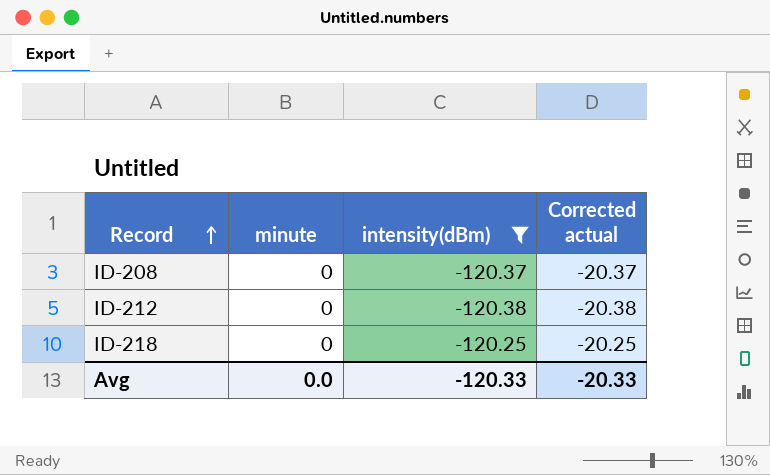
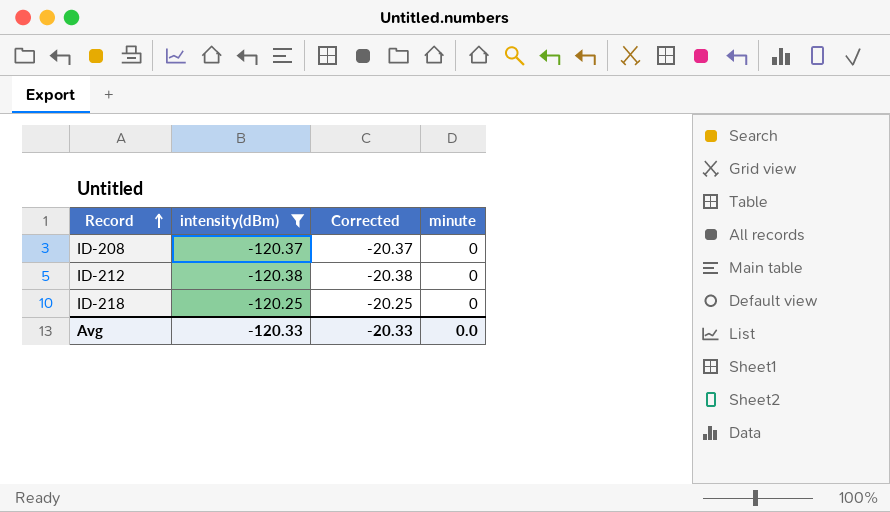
column name: Corrected actual -> Corrected
column minute | position: 2 -> 4

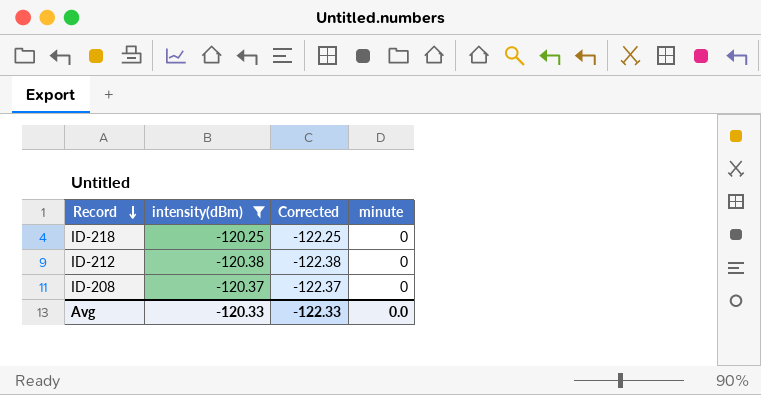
row order: Record ascending -> Record descending
column Corrected | formula: [intensity(dBm)] + 100 -> [intensity(dBm)] - 2
Avg | Corrected: -20.33 -> -122.33

